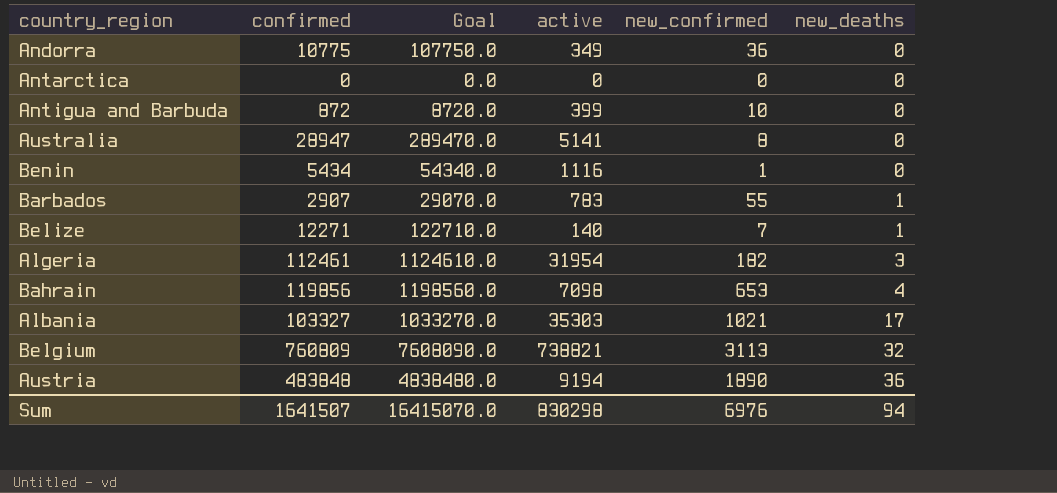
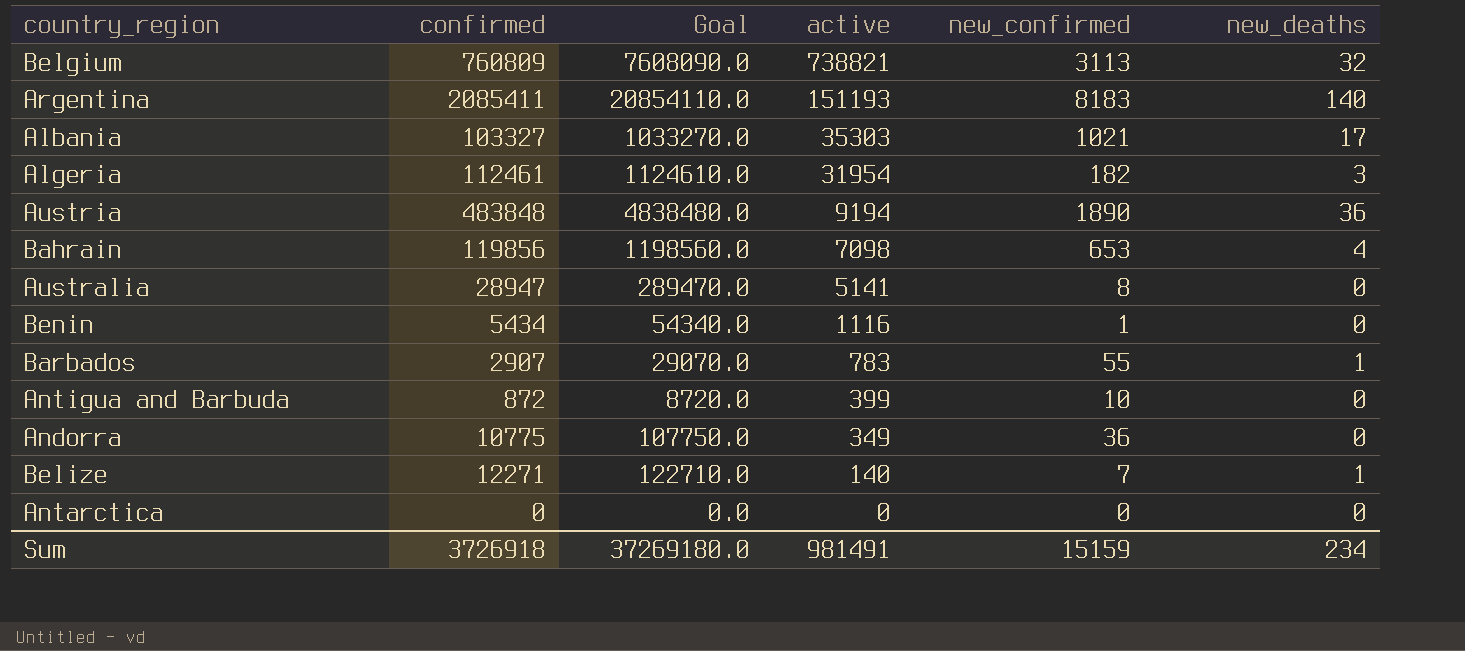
row order: new_deaths ascending -> active descending
row Argentina: none -> 2085411 | 20854110.0 | 151193 | 8183 | 140
Sum | confirmed: 1641507 -> 3726918
Sum | Goal: 16415070.0 -> 37269180.0
Sum | active: 830298 -> 981491
Sum | new_confirmed: 6976 -> 15159
Sum | new_deaths: 94 -> 234

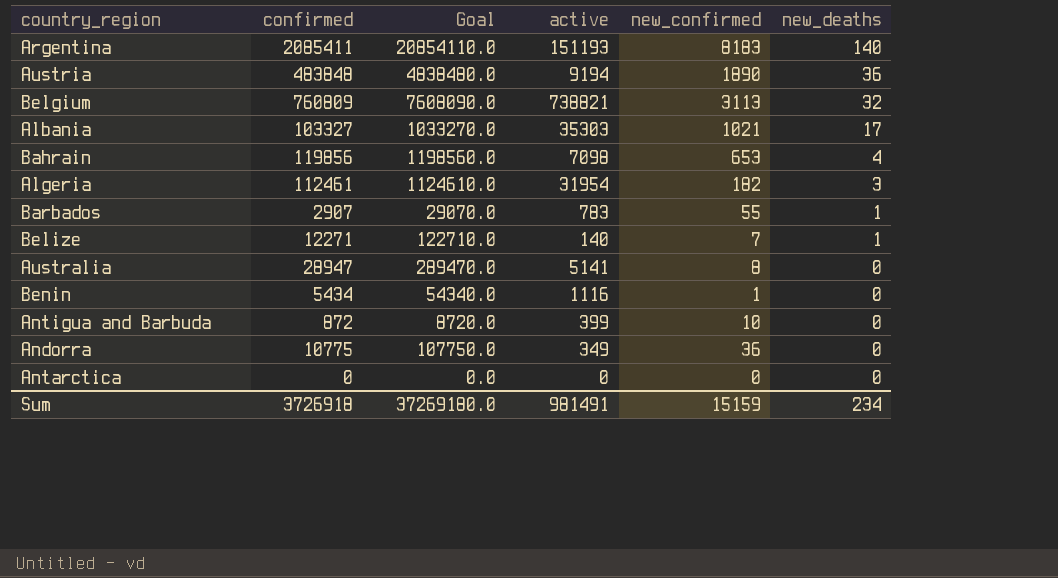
row order: active descending -> new_deaths descending

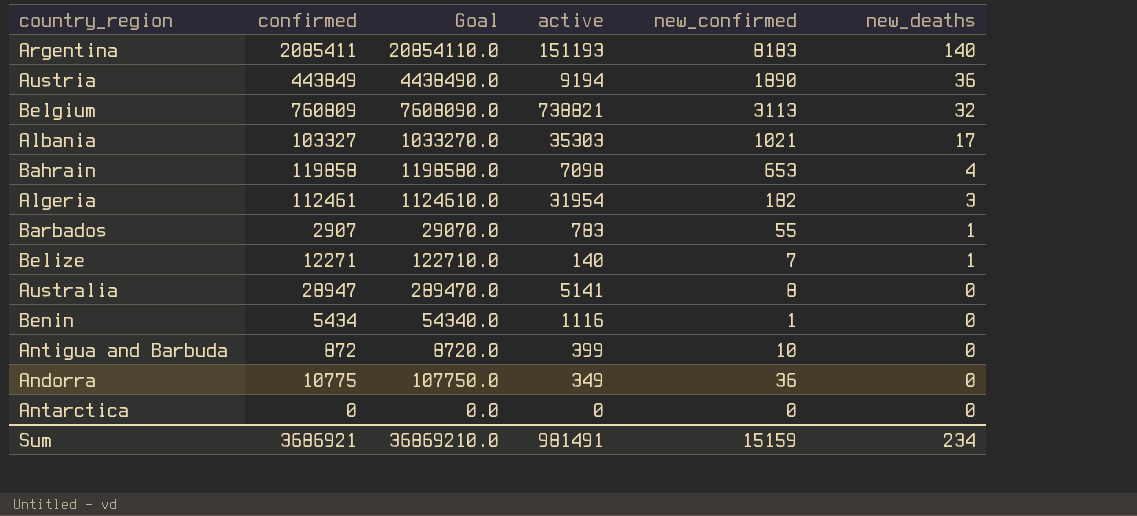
Austria | confirmed: 483848 -> 443849
Austria | Goal: 4838480.0 -> 4438490.0
Bahrain | confirmed: 119856 -> 119858
Bahrain | Goal: 1198560.0 -> 1198580.0
Sum | confirmed: 3726918 -> 3686921
Sum | Goal: 37269180.0 -> 36869210.0

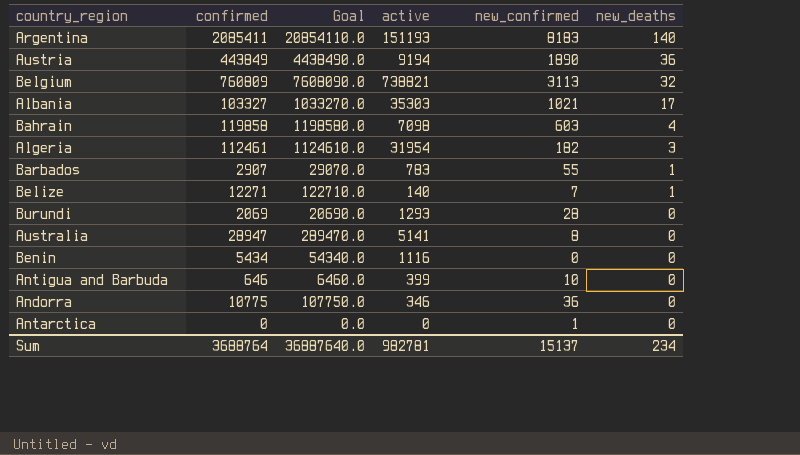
Bahrain | new_confirmed: 653 -> 603
row Burundi: none -> 2069 | 20690.0 | 1293 | 28 | 0
Benin | new_confirmed: 1 -> 0
Antigua and Barbuda | confirmed: 872 -> 646
Antigua and Barbuda | Goal: 8720.0 -> 6460.0
Andorra | active: 349 -> 346
Antarctica | new_confirmed: 0 -> 1
Sum | confirmed: 3686921 -> 3688764
Sum | Goal: 36869210.0 -> 36887640.0
Sum | active: 981491 -> 982781
Sum | new_confirmed: 15159 -> 15137

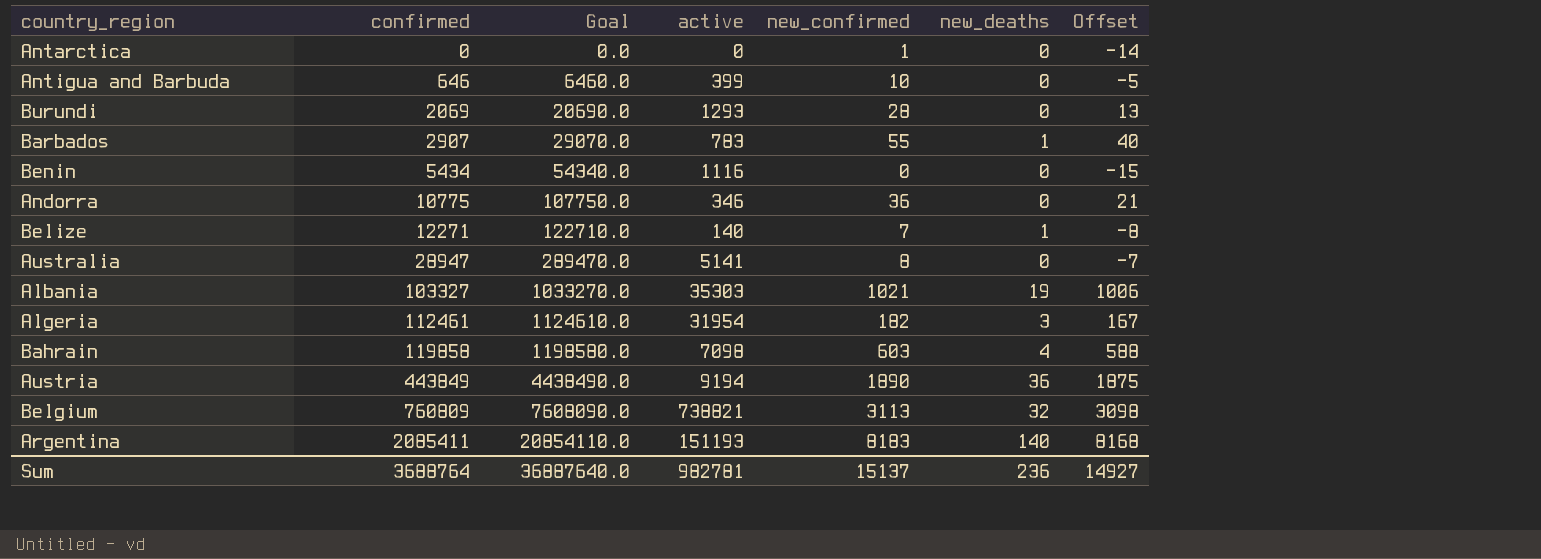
row order: new_deaths descending -> confirmed ascending
column Offset | formula: none -> [new_confirmed] - 15
Albania | new_deaths: 17 -> 19
Sum | new_deaths: 234 -> 236

